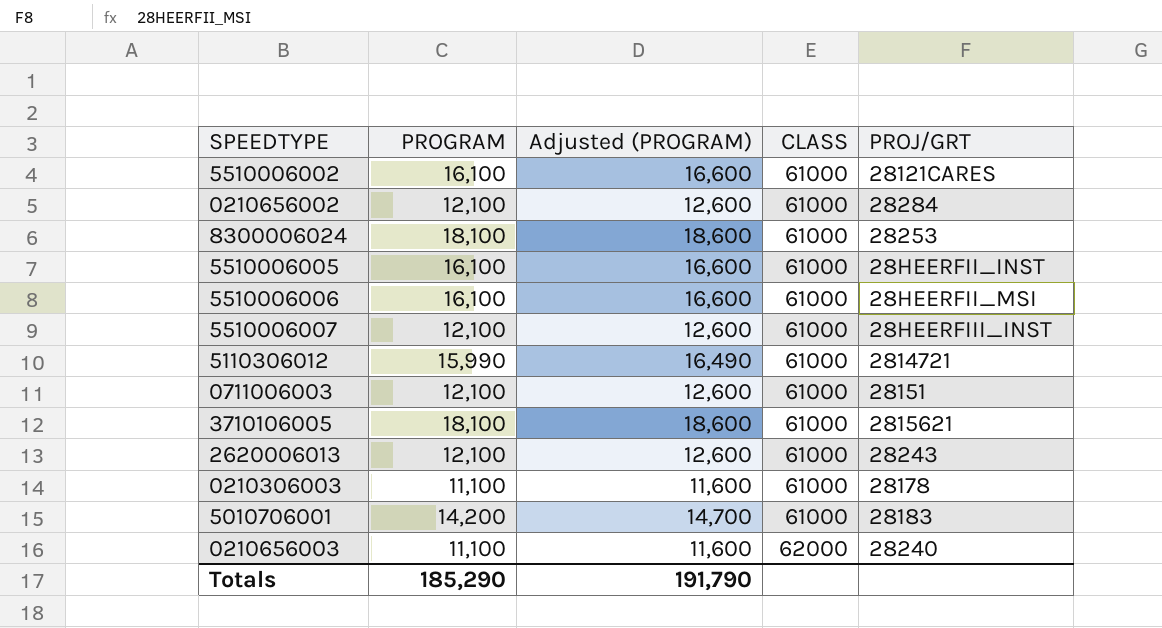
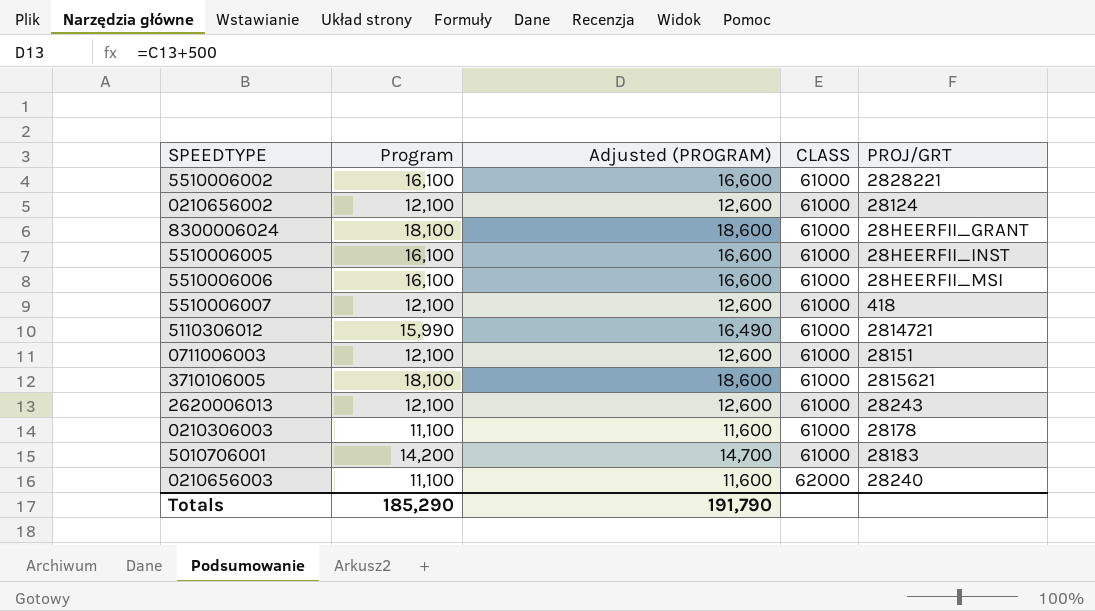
column name: PROGRAM -> Program
5510006002 | PROJ/GRT: 28121CARES -> 2828221
0210656002 | PROJ/GRT: 28284 -> 28124
8300006024 | PROJ/GRT: 28253 -> 28HEERFII_GRANT
5510006007 | PROJ/GRT: 28HEERFIII_INST -> 418

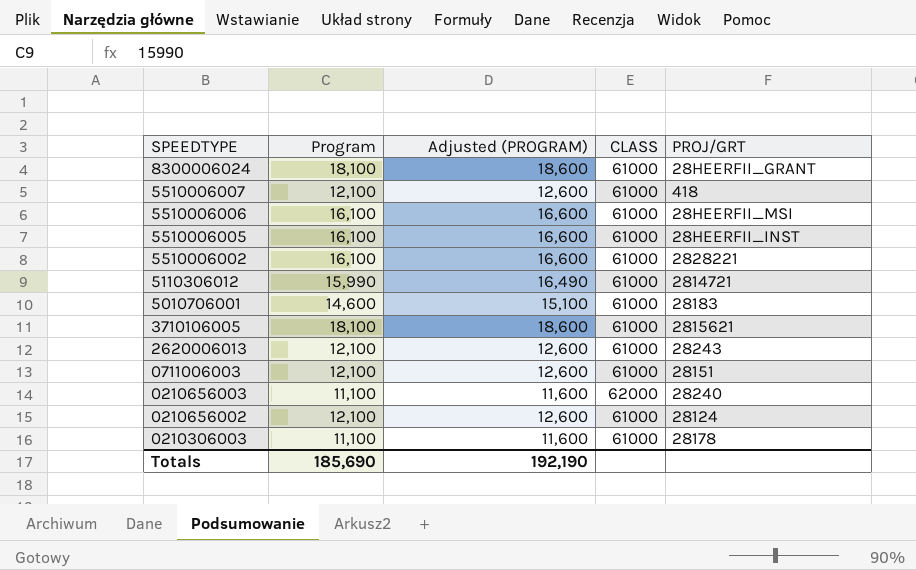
row order: CLASS ascending -> SPEEDTYPE descending
5010706001 | Program: 14,200 -> 14,600
5010706001 | Adjusted (PROGRAM): 14,700 -> 15,100
Totals | Program: 185,290 -> 185,690
Totals | Adjusted (PROGRAM): 191,790 -> 192,190

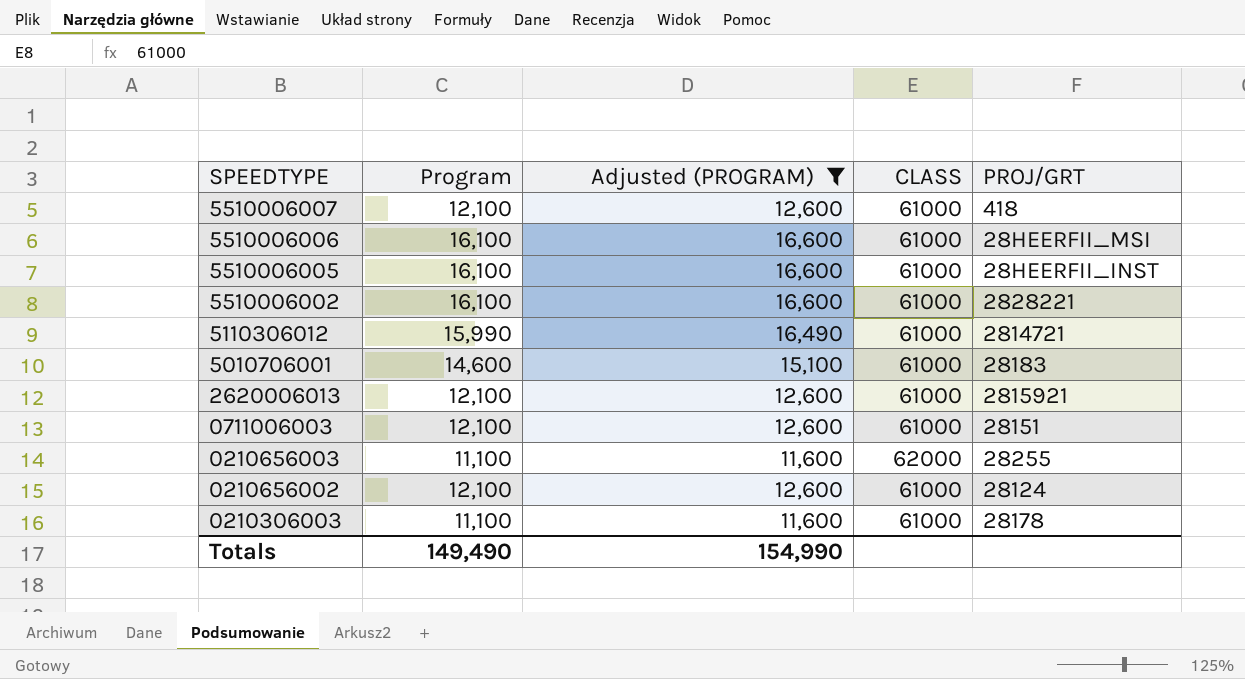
filter: none -> Adjusted (PROGRAM) != 18,600
2620006013 | PROJ/GRT: 28243 -> 2815921
0210656003 | PROJ/GRT: 28240 -> 28255
Totals | Program: 185,690 -> 149,490
Totals | Adjusted (PROGRAM): 192,190 -> 154,990

